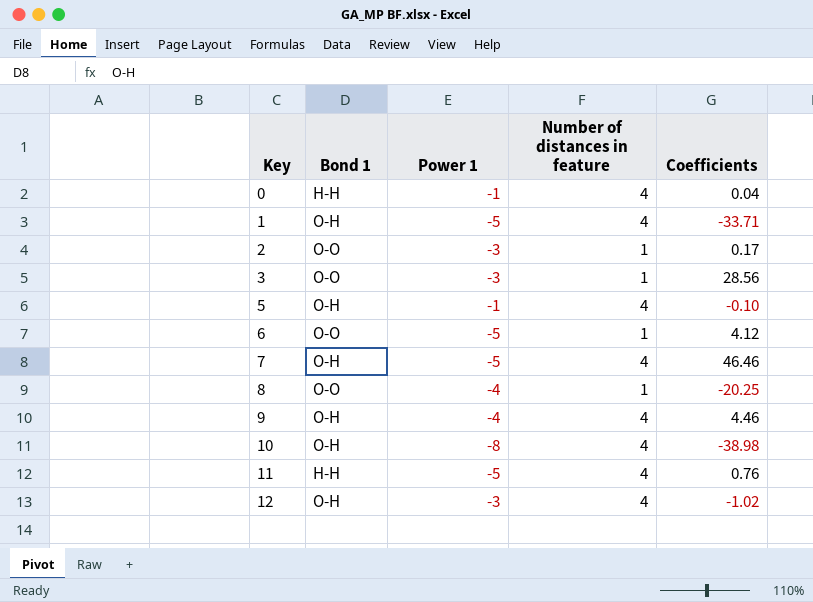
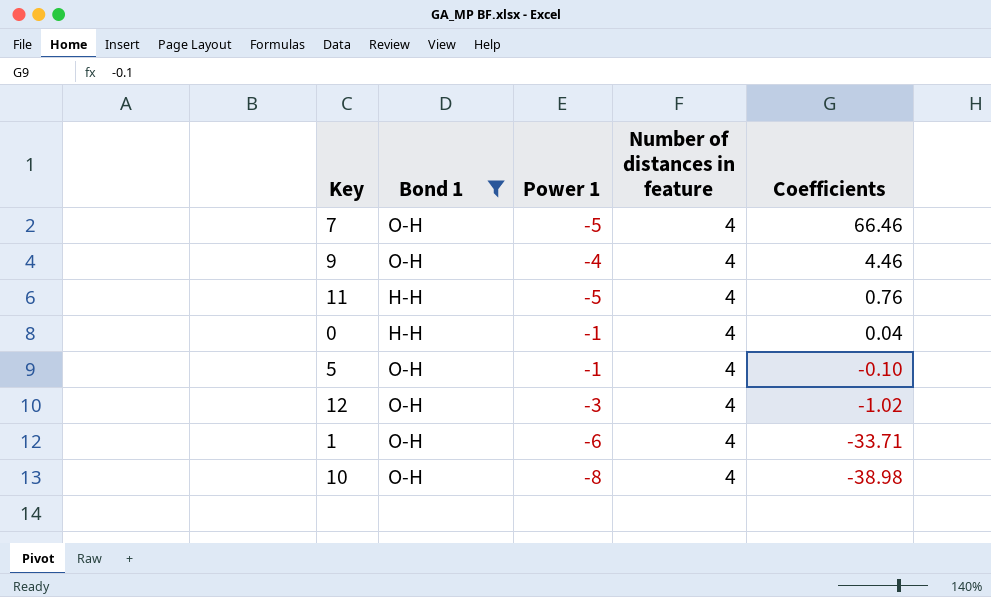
filter: none -> Bond 1 != O-O
row order: Key ascending -> Coefficients descending
7 | Coefficients: 46.46 -> 66.46
1 | Power 1: -5 -> -6

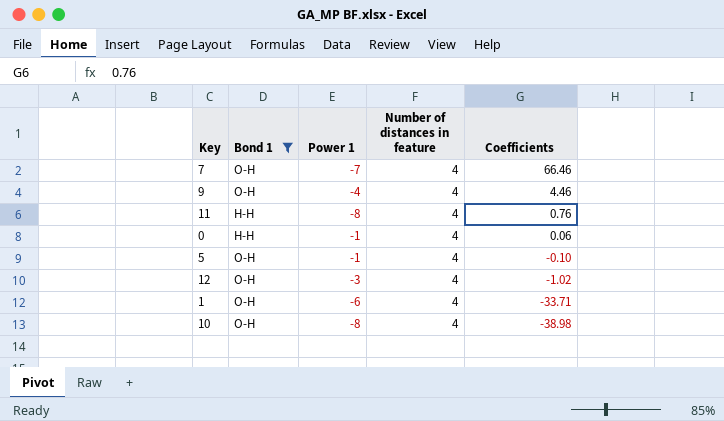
7 | Power 1: -5 -> -7
11 | Power 1: -5 -> -8
0 | Coefficients: 0.04 -> 0.06

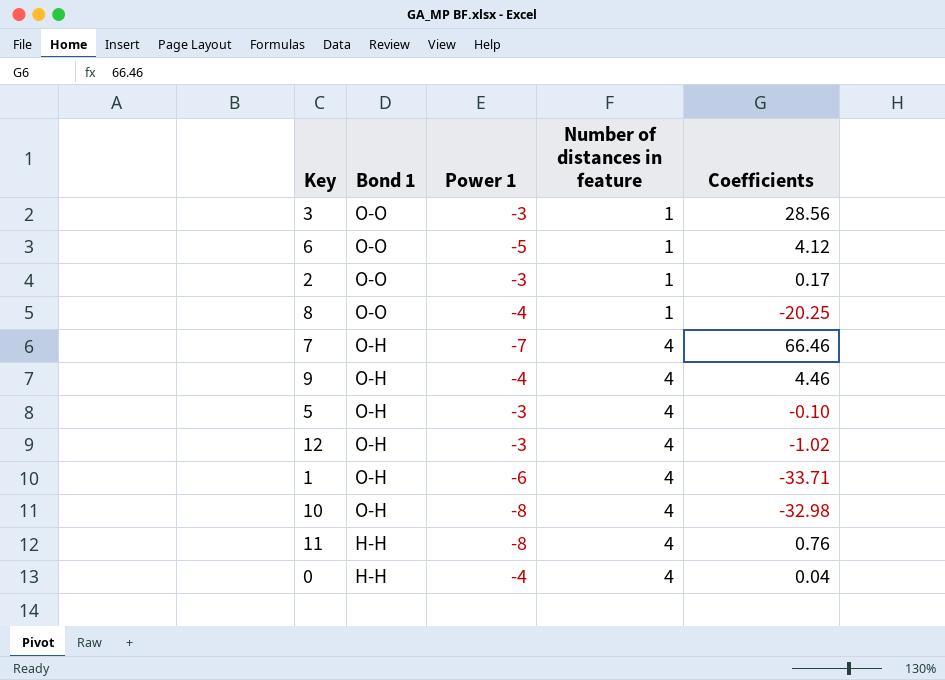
filter: Bond 1 != O-O -> none
row order: Coefficients descending -> Bond 1 descending
5 | Power 1: -1 -> -3
10 | Coefficients: -38.98 -> -32.98
0 | Power 1: -1 -> -4
0 | Coefficients: 0.06 -> 0.04

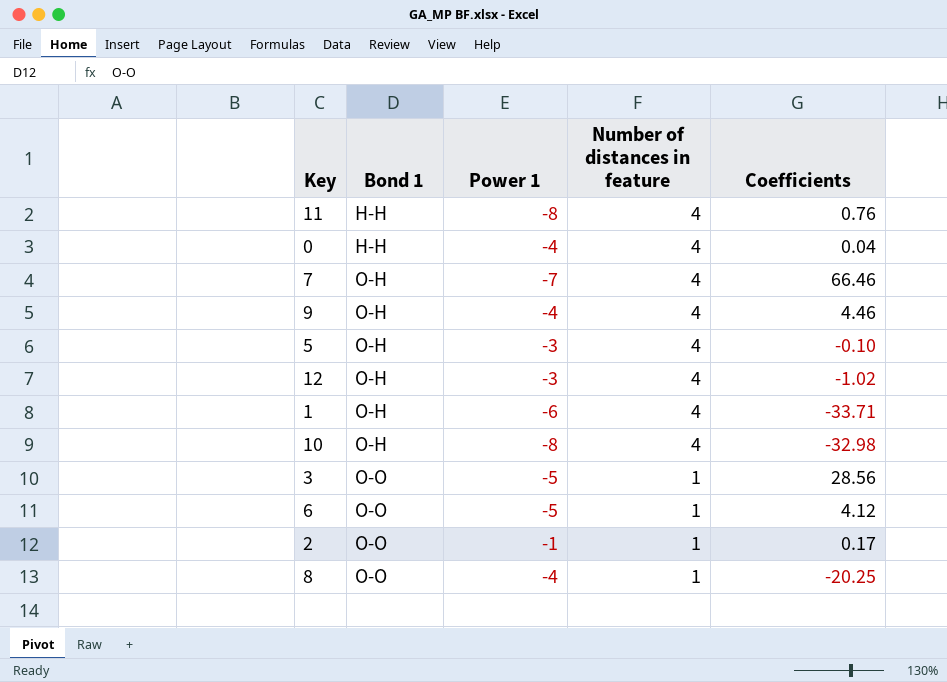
row order: Bond 1 descending -> Bond 1 ascending
3 | Power 1: -3 -> -5
2 | Power 1: -3 -> -1

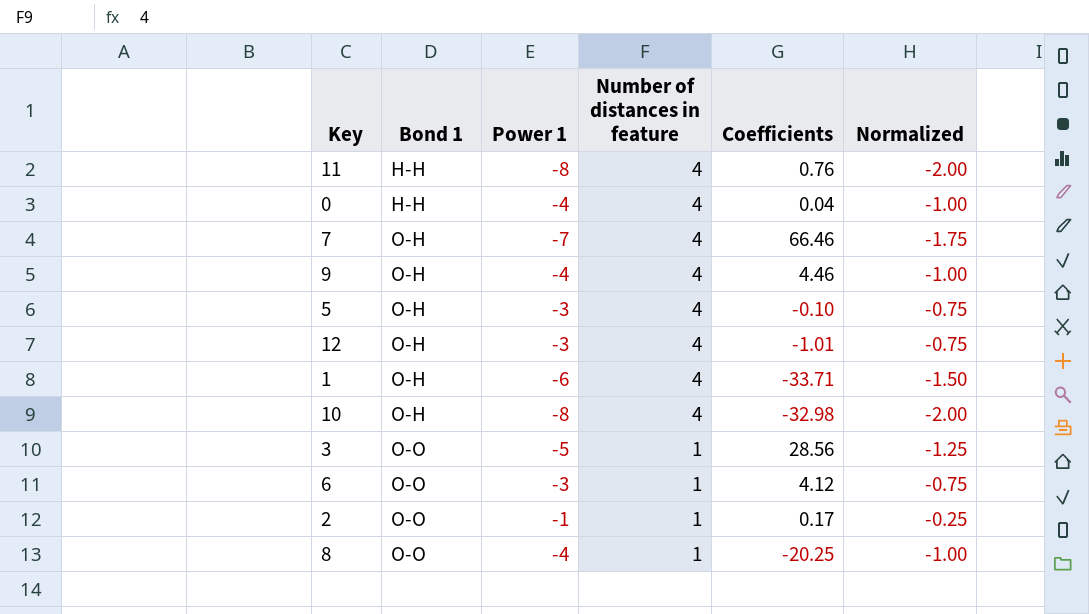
column Normalized | formula: none -> [Power 1] * 0.25
12 | Coefficients: -1.02 -> -1.01
6 | Power 1: -5 -> -3

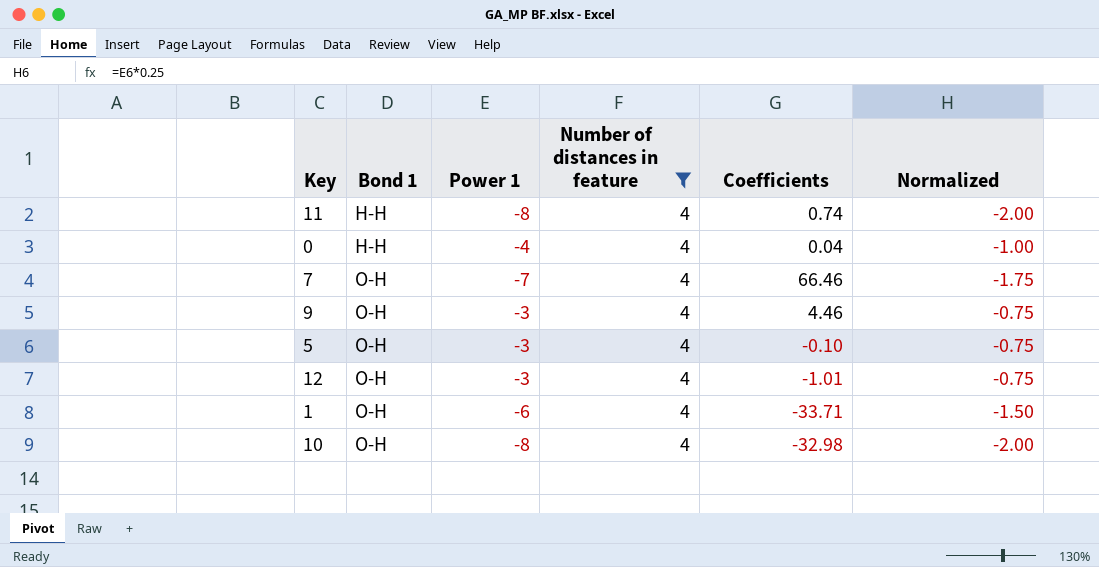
filter: none -> Number of distances in feature = 4
11 | Coefficients: 0.76 -> 0.74
9 | Power 1: -4 -> -3
9 | Normalized: -1.00 -> -0.75

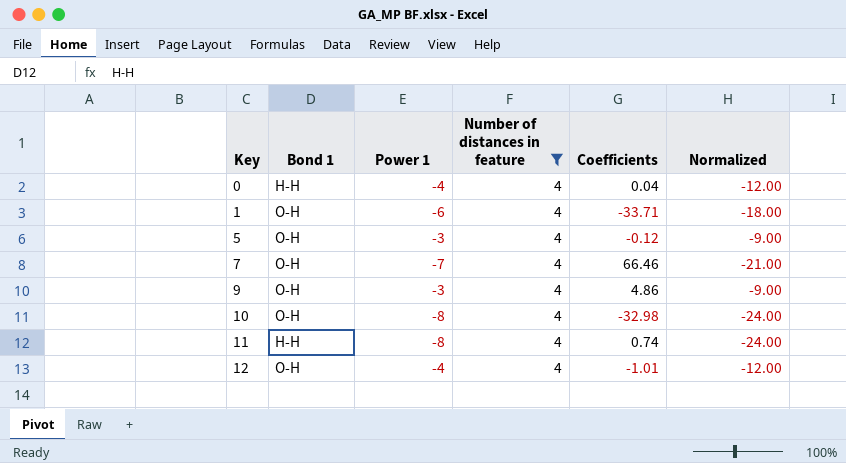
row order: Bond 1 ascending -> Key ascending
column Normalized | formula: [Power 1] * 0.25 -> [Power 1] * 3
5 | Coefficients: -0.10 -> -0.12
9 | Coefficients: 4.46 -> 4.86
12 | Power 1: -3 -> -4

